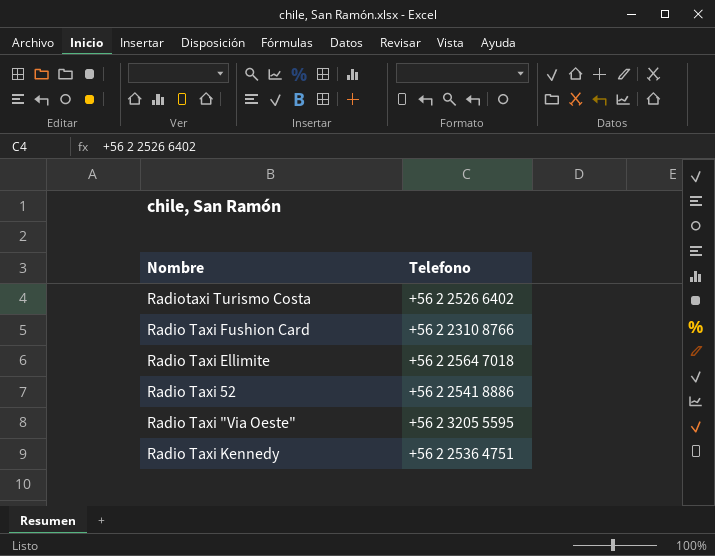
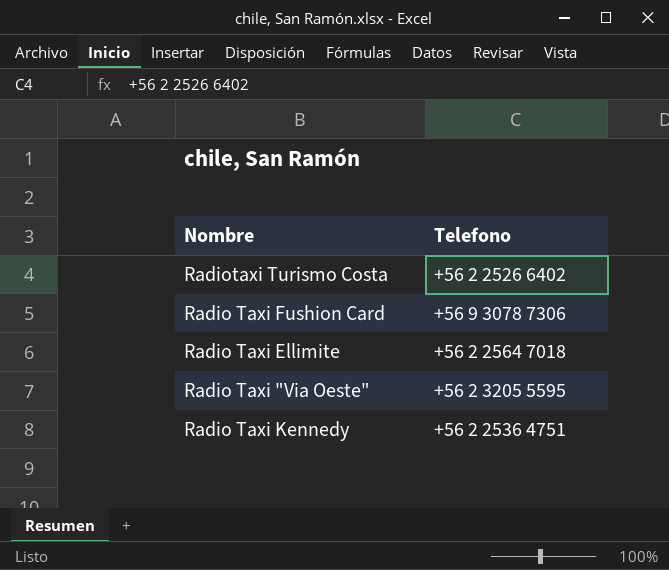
row Radio Taxi 52: +56 2 2541 8886 -> none
Radio Taxi Fushion Card | Telefono: +56 2 2310 8766 -> +56 9 3078 7306

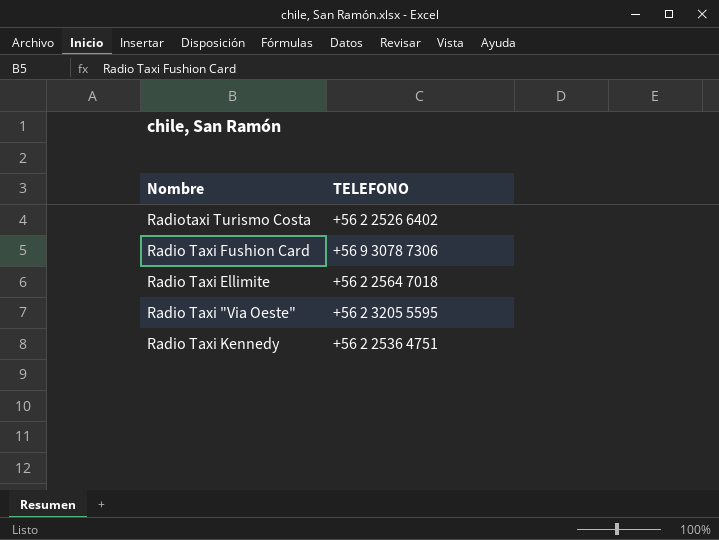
column name: Telefono -> TELEFONO

